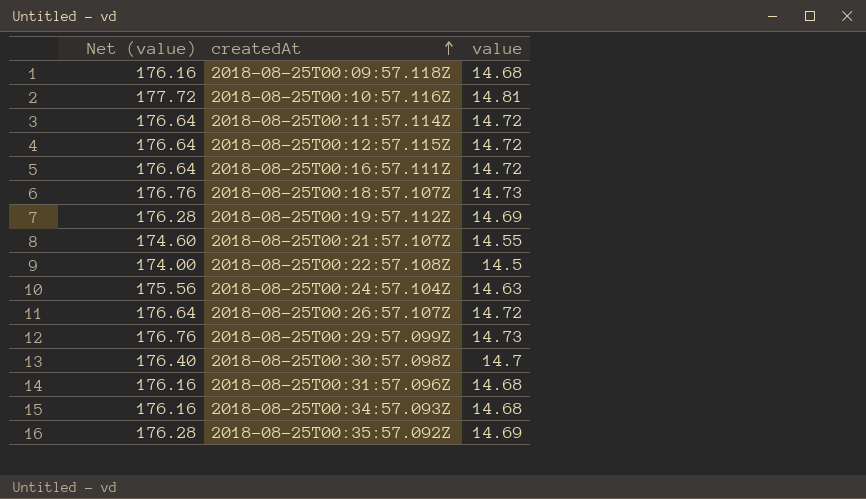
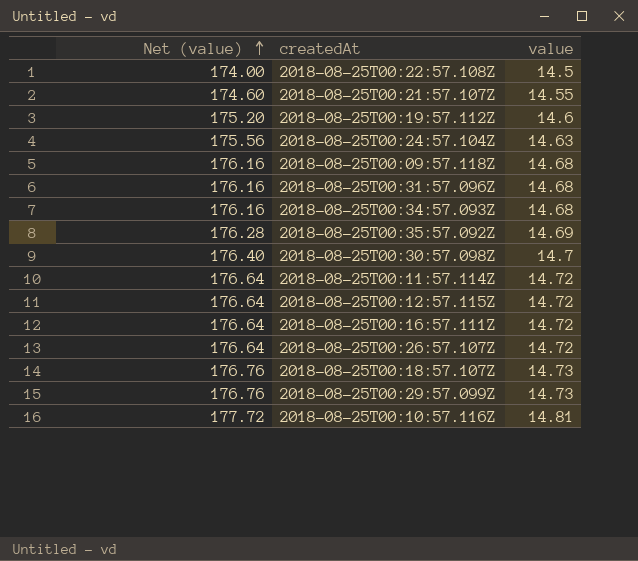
row order: createdAt ascending -> Net (value) ascending
2018-08-25T00:19:57.112Z | Net (value): 176.28 -> 175.20
2018-08-25T00:19:57.112Z | value: 14.69 -> 14.6

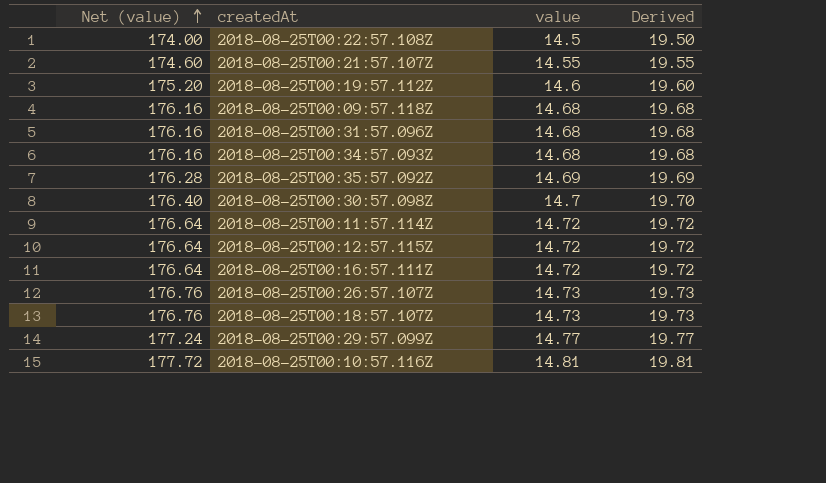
column Derived | formula: none -> [value] + 5
row 2018-08-25T00:24:57.104Z: 175.56 | 14.63 -> none
2018-08-25T00:26:57.107Z | Net (value): 176.64 -> 176.76
2018-08-25T00:26:57.107Z | value: 14.72 -> 14.73
2018-08-25T00:29:57.099Z | Net (value): 176.76 -> 177.24
2018-08-25T00:29:57.099Z | value: 14.73 -> 14.77

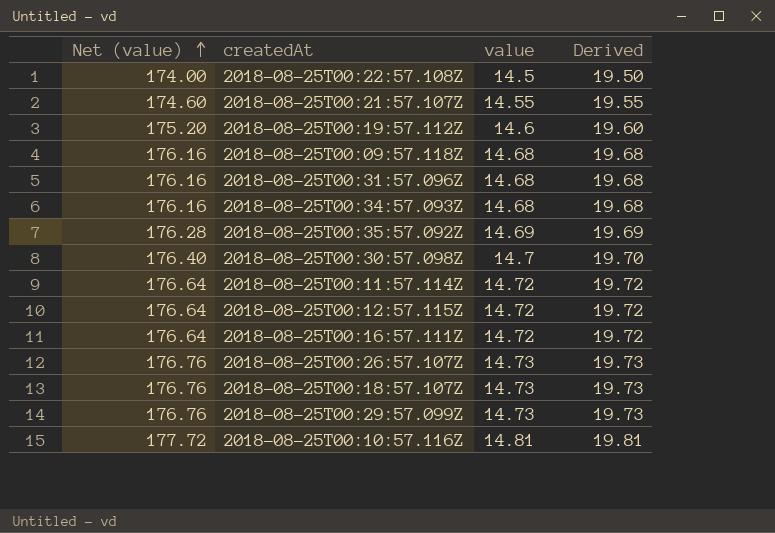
2018-08-25T00:29:57.099Z | Net (value): 177.24 -> 176.76
2018-08-25T00:29:57.099Z | value: 14.77 -> 14.73
2018-08-25T00:29:57.099Z | Derived: 19.77 -> 19.73

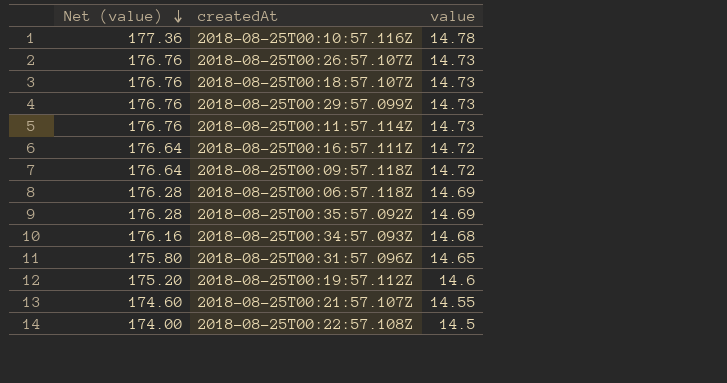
row order: Net (value) ascending -> Net (value) descending
column Derived | formula: [value] + 5 -> none
row 2018-08-25T00:30:57.098Z: 176.40 | 14.7 | 19.70 -> none
row 2018-08-25T00:12:57.115Z: 176.64 | 14.72 | 19.72 -> none
2018-08-25T00:10:57.116Z | Net (value): 177.72 -> 177.36
2018-08-25T00:10:57.116Z | value: 14.81 -> 14.78
2018-08-25T00:11:57.114Z | Net (value): 176.64 -> 176.76
2018-08-25T00:11:57.114Z | value: 14.72 -> 14.73
2018-08-25T00:09:57.118Z | Net (value): 176.16 -> 176.64
2018-08-25T00:09:57.118Z | value: 14.68 -> 14.72
row 2018-08-25T00:06:57.118Z: none -> 176.28 | 14.69
2018-08-25T00:31:57.096Z | Net (value): 176.16 -> 175.80
2018-08-25T00:31:57.096Z | value: 14.68 -> 14.65

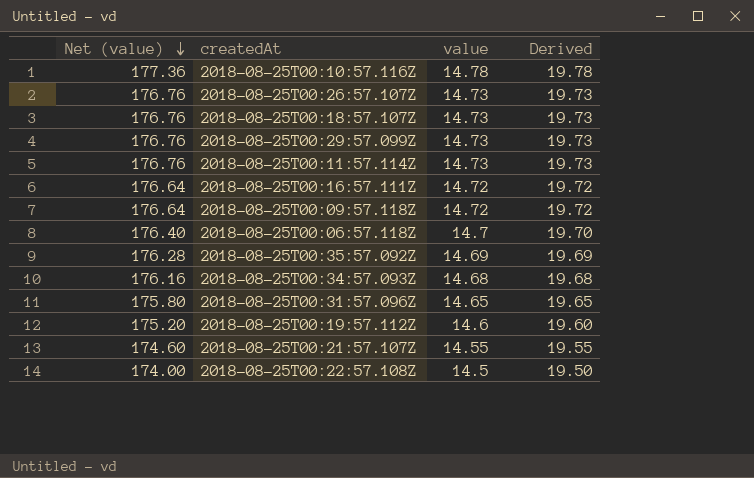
column Derived | formula: none -> [value] + 5
2018-08-25T00:06:57.118Z | Net (value): 176.28 -> 176.40
2018-08-25T00:06:57.118Z | value: 14.69 -> 14.7

